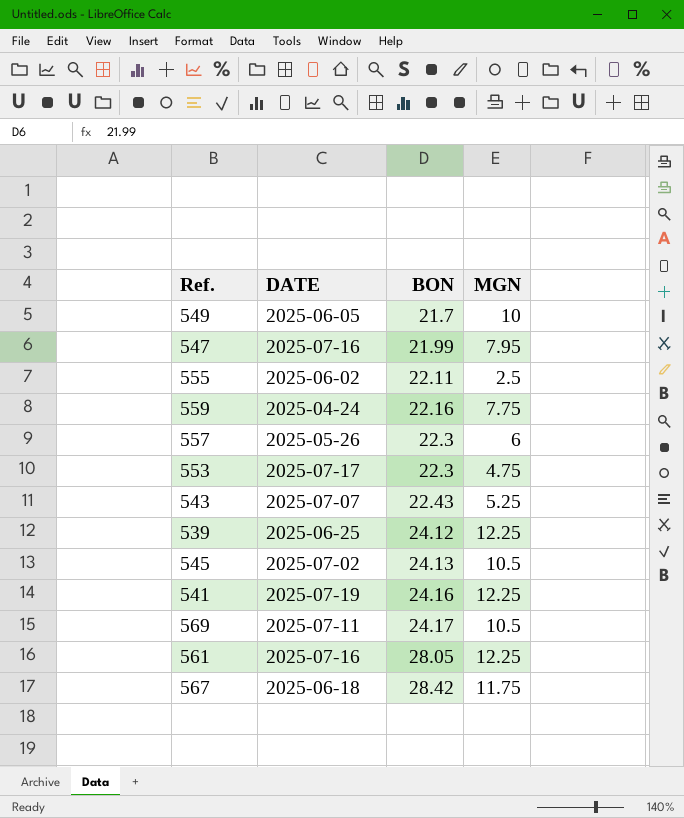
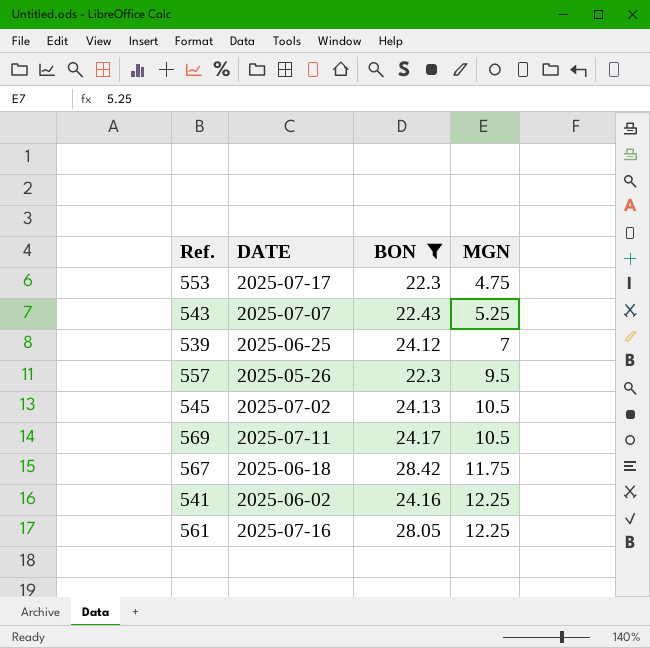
filter: none -> BON >= 22.3
row order: BON ascending -> MGN ascending
539 | MGN: 12.25 -> 7
557 | MGN: 6 -> 9.5
541 | DATE: 2025-07-19 -> 2025-06-02

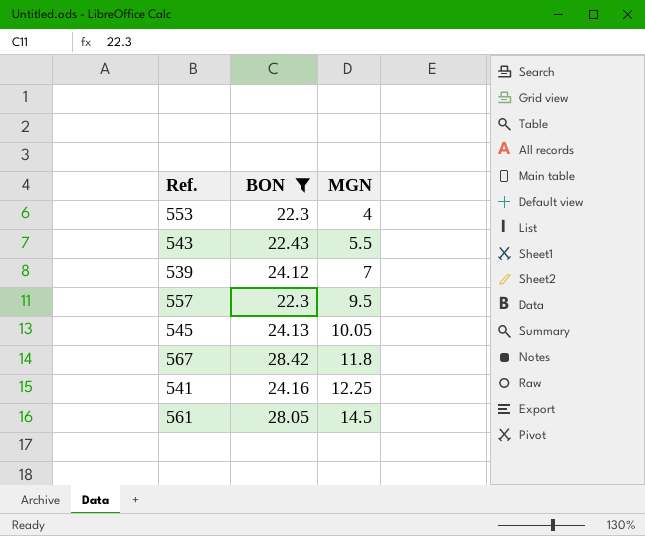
column DATE | position: 2 -> none
row 569: 2025-07-11 | 24.17 | 10.5 -> none
553 | MGN: 4.75 -> 4
543 | MGN: 5.25 -> 5.5
545 | MGN: 10.5 -> 10.05
567 | MGN: 11.75 -> 11.8
561 | MGN: 12.25 -> 14.5

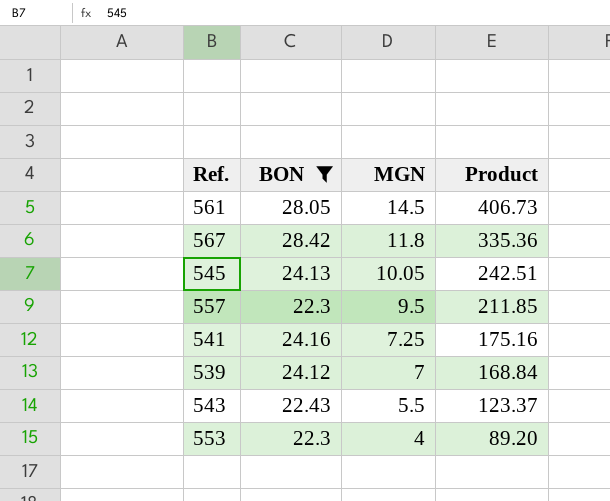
row order: MGN ascending -> MGN descending
column Product | formula: none -> [BON] * [MGN]
541 | MGN: 12.25 -> 7.25

